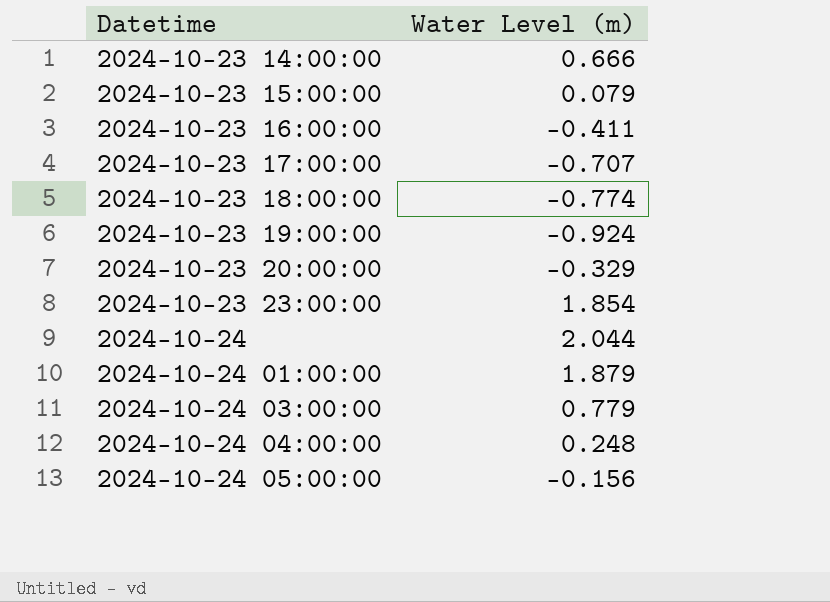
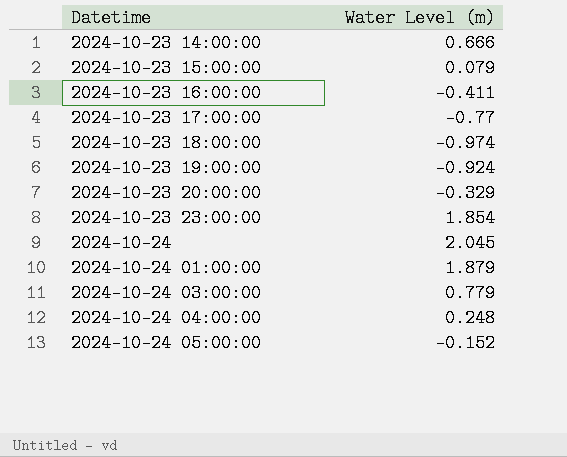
2024-10-23 17:00:00 | Water Level (m): -0.707 -> -0.77
2024-10-23 18:00:00 | Water Level (m): -0.774 -> -0.974
2024-10-24 | Water Level (m): 2.044 -> 2.045
2024-10-24 05:00:00 | Water Level (m): -0.156 -> -0.152

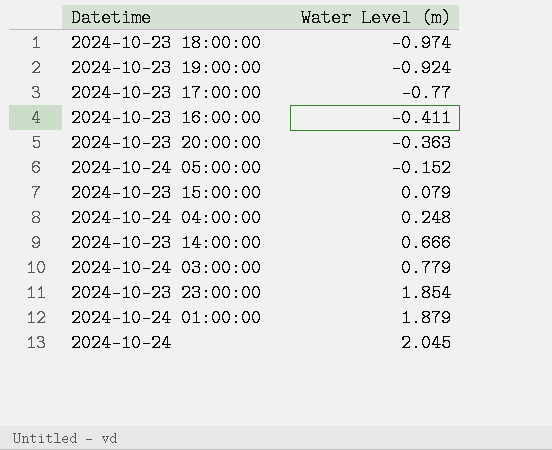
row order: Datetime ascending -> Water Level (m) ascending
2024-10-23 20:00:00 | Water Level (m): -0.329 -> -0.363

